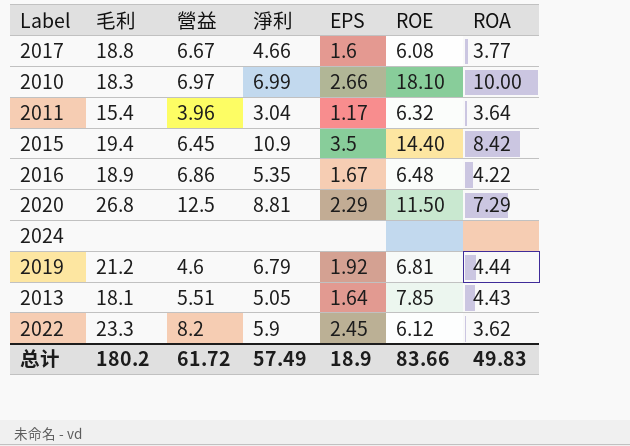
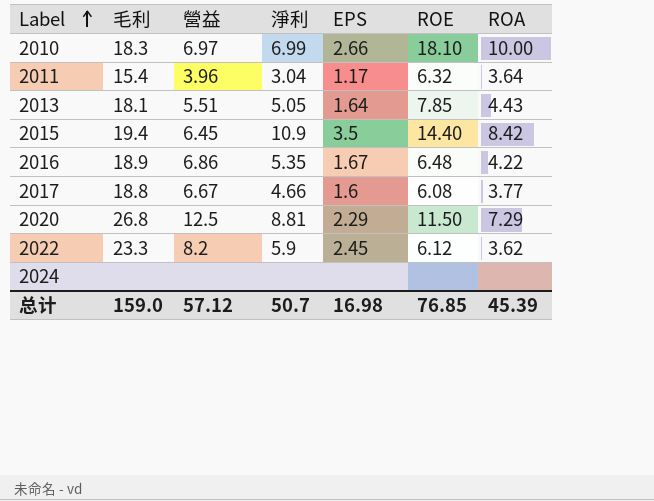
row order: none -> Label ascending
row 2019: 21.2 | 4.6 | 6.79 | 1.92 | 6.81 | 4.44 -> none
总计 | 毛利: 180.2 -> 159.0
总计 | 營益: 61.72 -> 57.12
总计 | 淨利: 57.49 -> 50.7
总计 | EPS: 18.9 -> 16.98
总计 | ROE: 83.66 -> 76.85
总计 | ROA: 49.83 -> 45.39

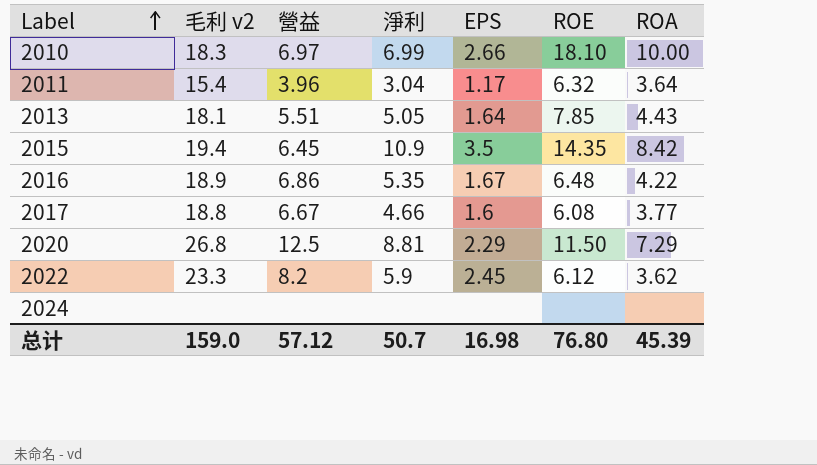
column name: 毛利 -> 毛利 v2
2015 | ROE: 14.40 -> 14.35
总计 | ROE: 76.85 -> 76.80

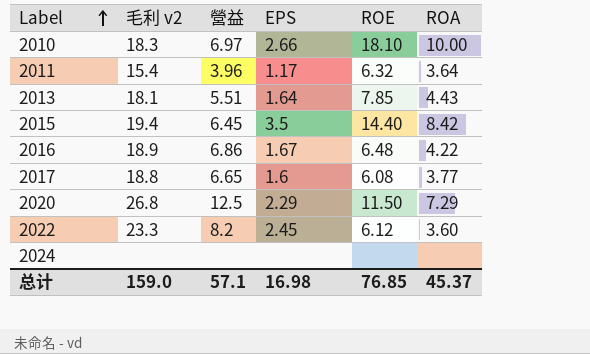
column 淨利 | position: 4 -> none
2015 | ROE: 14.35 -> 14.40
2017 | 營益: 6.67 -> 6.65
2022 | ROA: 3.62 -> 3.60
总计 | 營益: 57.12 -> 57.1
总计 | ROE: 76.80 -> 76.85
总计 | ROA: 45.39 -> 45.37

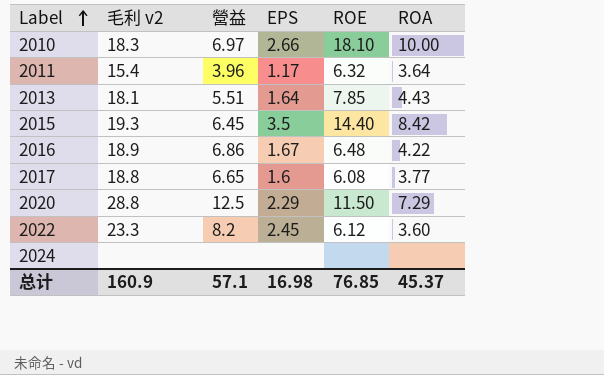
2015 | 毛利 v2: 19.4 -> 19.3
2020 | 毛利 v2: 26.8 -> 28.8
总计 | 毛利 v2: 159.0 -> 160.9

